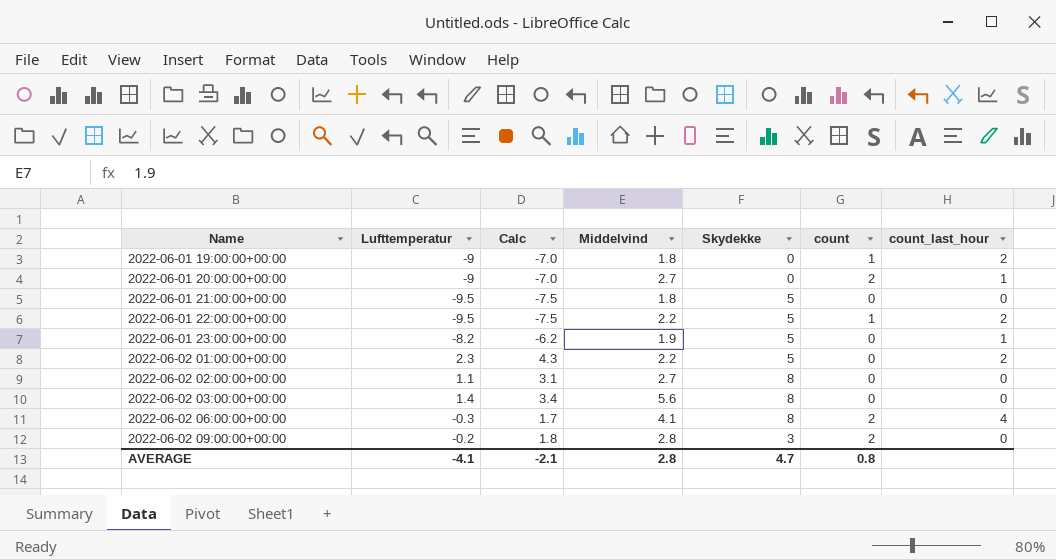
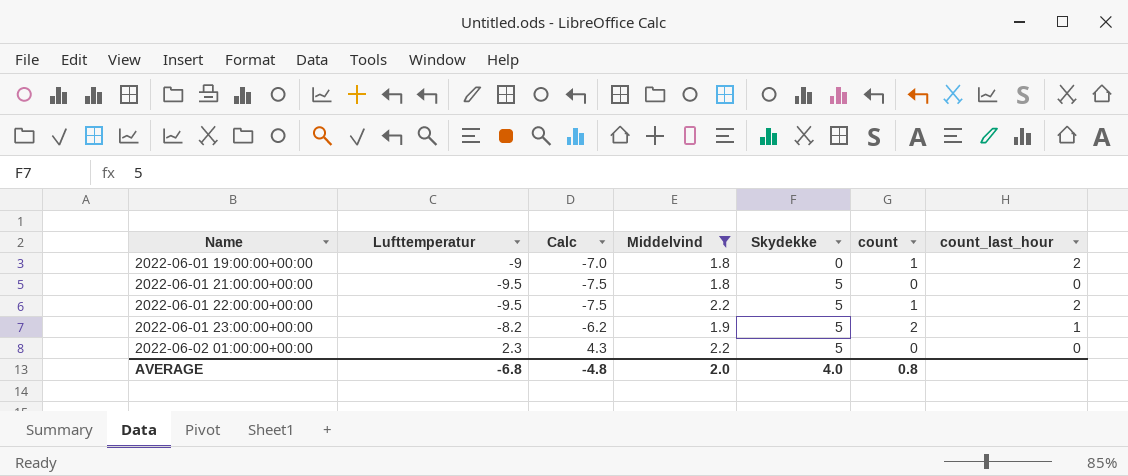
filter: none -> Middelvind <= 2.2
2022-06-01 23:00:00+00:00 | count: 0 -> 2
2022-06-02 01:00:00+00:00 | count_last_hour: 2 -> 0
AVERAGE | Lufttemperatur: -4.1 -> -6.8
AVERAGE | Calc: -2.1 -> -4.8
AVERAGE | Middelvind: 2.8 -> 2.0
AVERAGE | Skydekke: 4.7 -> 4.0

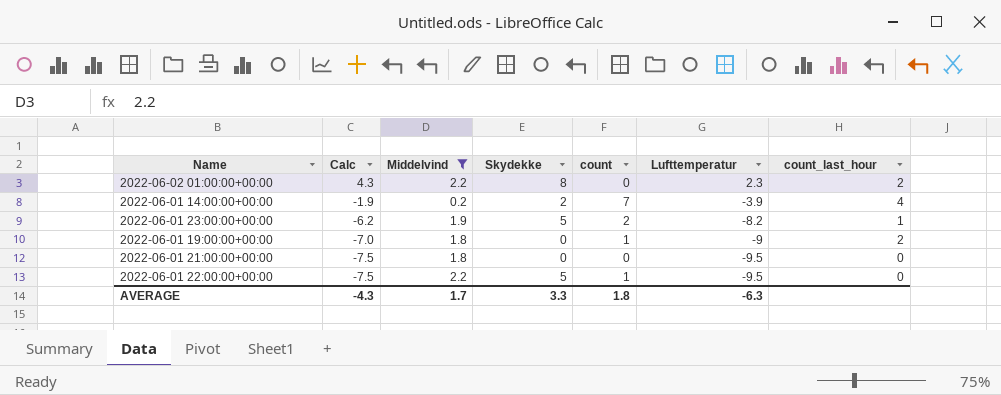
row order: Name ascending -> Calc descending
column Lufttemperatur | position: 2 -> 6
2022-06-02 01:00:00+00:00 | Skydekke: 5 -> 8
2022-06-02 01:00:00+00:00 | count_last_hour: 0 -> 2
row 2022-06-01 14:00:00+00:00: none -> -1.9 | 0.2 | 2 | 7 | -3.9 | 4
2022-06-01 21:00:00+00:00 | Skydekke: 5 -> 0
2022-06-01 22:00:00+00:00 | count_last_hour: 2 -> 0
AVERAGE | Calc: -4.8 -> -4.3
AVERAGE | Middelvind: 2.0 -> 1.7
AVERAGE | Skydekke: 4.0 -> 3.3
AVERAGE | count: 0.8 -> 1.8
AVERAGE | Lufttemperatur: -6.8 -> -6.3

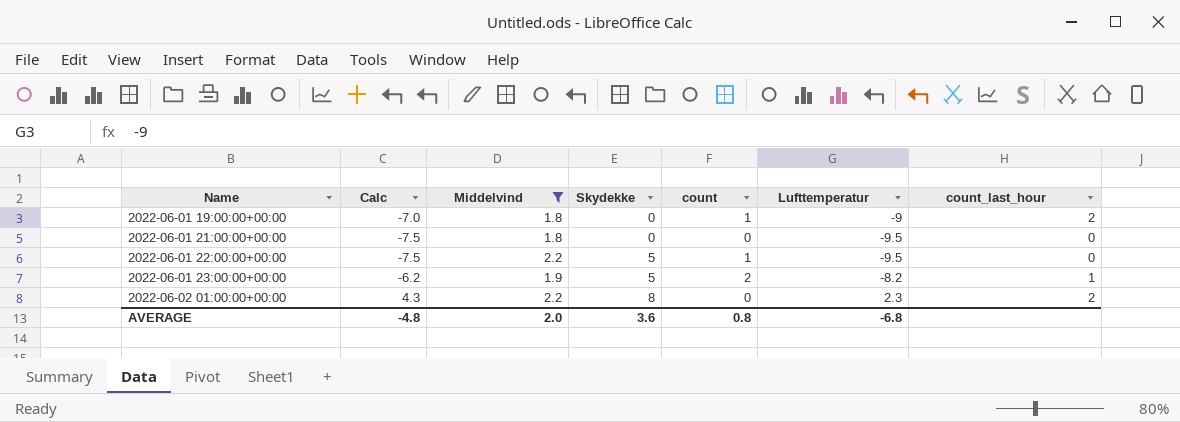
row order: Calc descending -> Name ascending
row 2022-06-01 14:00:00+00:00: -1.9 | 0.2 | 2 | 7 | -3.9 | 4 -> none
AVERAGE | Calc: -4.3 -> -4.8
AVERAGE | Middelvind: 1.7 -> 2.0
AVERAGE | Skydekke: 3.3 -> 3.6
AVERAGE | count: 1.8 -> 0.8
AVERAGE | Lufttemperatur: -6.3 -> -6.8

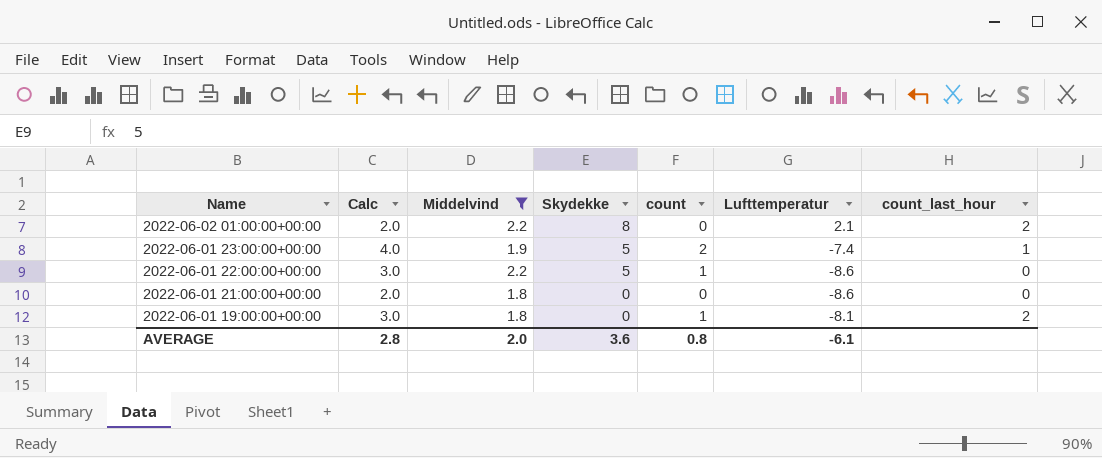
row order: Name ascending -> Name descending
column Calc | formula: [Lufttemperatur] + 2 -> [count] + 2
2022-06-02 01:00:00+00:00 | Lufttemperatur: 2.3 -> 2.1
2022-06-01 23:00:00+00:00 | Lufttemperatur: -8.2 -> -7.4
2022-06-01 22:00:00+00:00 | Lufttemperatur: -9.5 -> -8.6
2022-06-01 21:00:00+00:00 | Lufttemperatur: -9.5 -> -8.6
2022-06-01 19:00:00+00:00 | Lufttemperatur: -9 -> -8.1
AVERAGE | Calc: -4.8 -> 2.8
AVERAGE | Lufttemperatur: -6.8 -> -6.1

